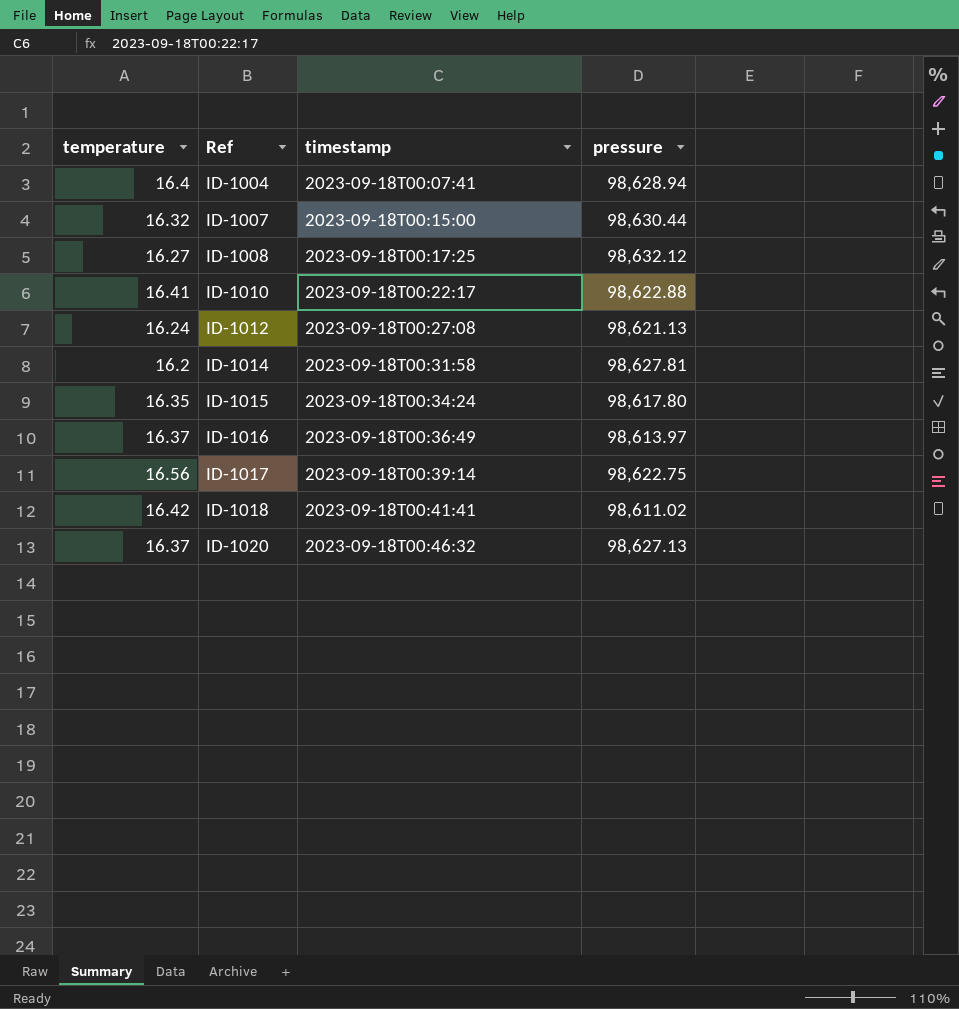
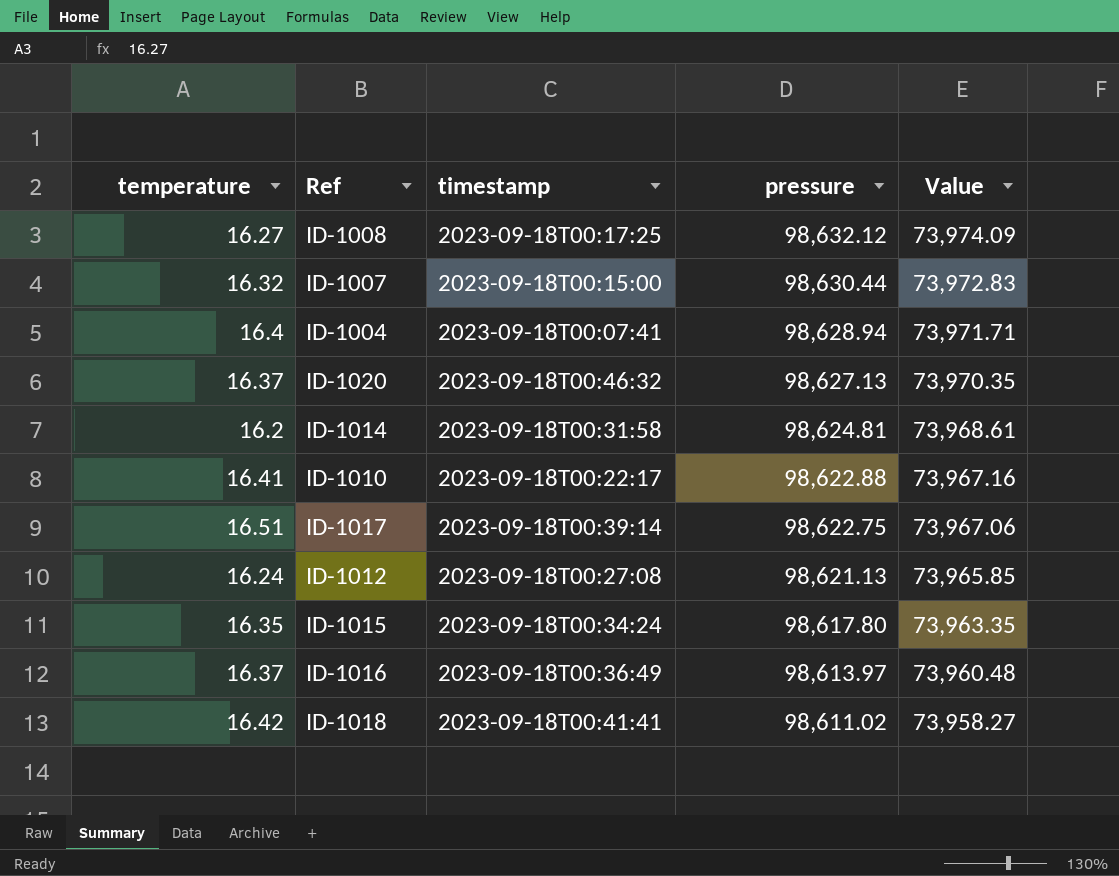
row order: Ref ascending -> pressure descending
column Value | formula: none -> [pressure] * 0.75
ID-1014 | pressure: 98,627.81 -> 98,624.81
ID-1017 | temperature: 16.56 -> 16.51

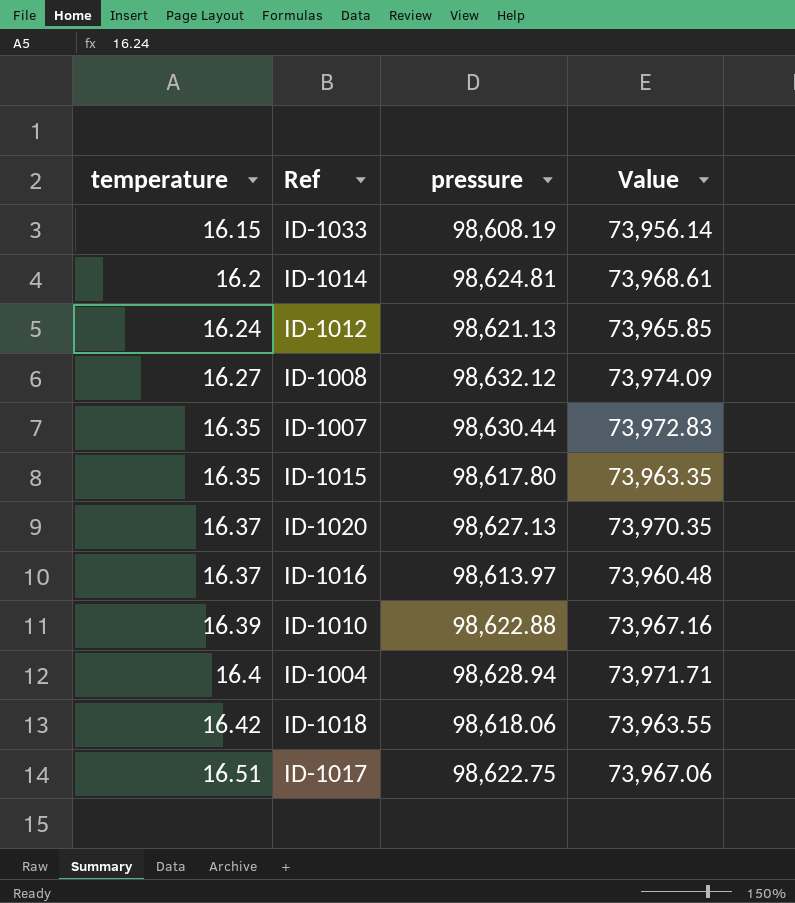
row order: pressure descending -> temperature ascending
column timestamp | position: 3 -> none
row ID-1033: none -> 16.15 | 98,608.19 | 73,956.14
ID-1007 | temperature: 16.32 -> 16.35
ID-1010 | temperature: 16.41 -> 16.39
ID-1018 | pressure: 98,611.02 -> 98,618.06
ID-1018 | Value: 73,958.27 -> 73,963.55

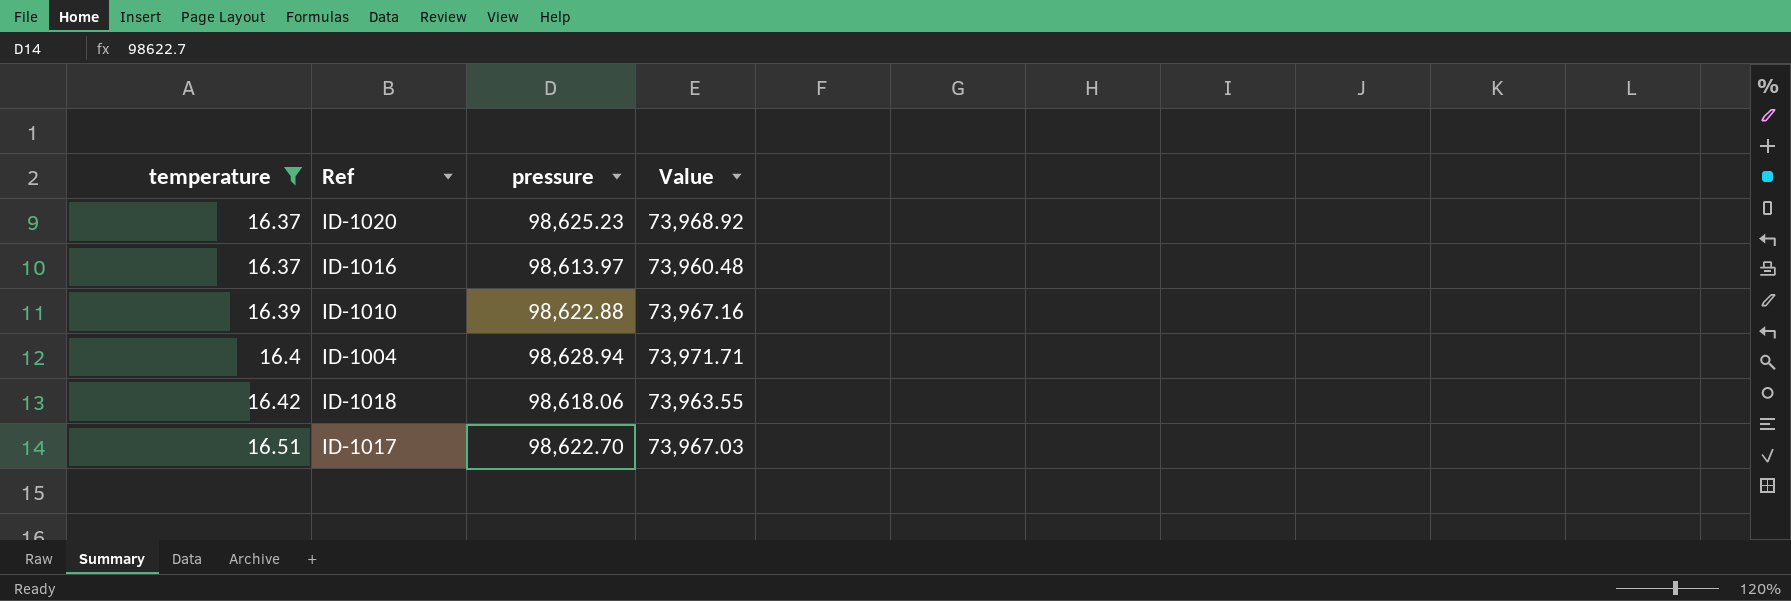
filter: none -> temperature >= 16.37
ID-1020 | pressure: 98,627.13 -> 98,625.23
ID-1020 | Value: 73,970.35 -> 73,968.92
ID-1017 | pressure: 98,622.75 -> 98,622.70
ID-1017 | Value: 73,967.06 -> 73,967.03

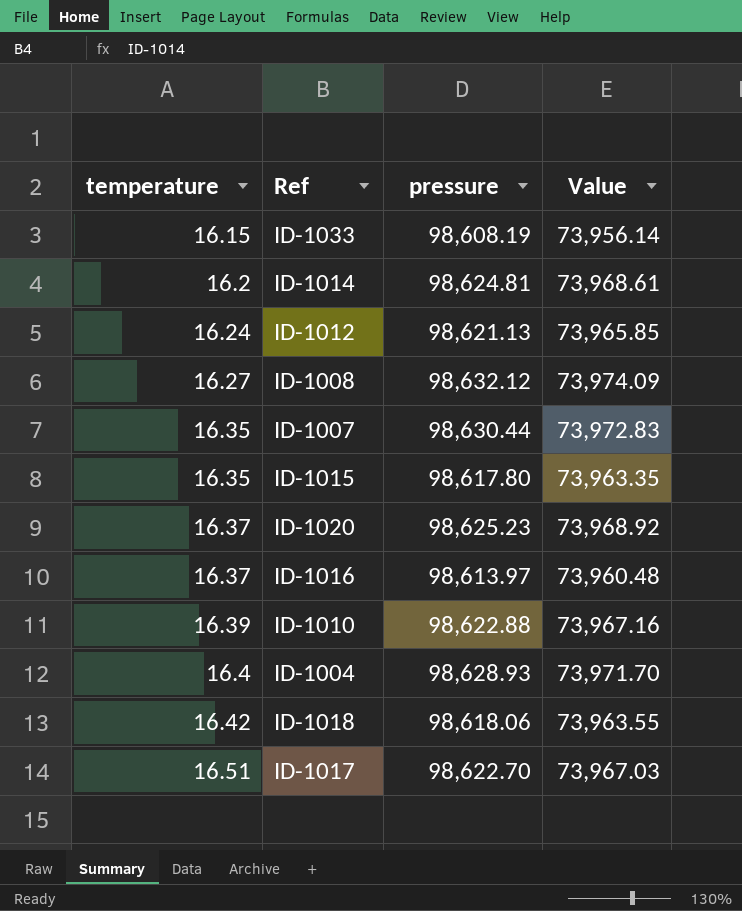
filter: temperature >= 16.37 -> none
ID-1004 | pressure: 98,628.94 -> 98,628.93
ID-1004 | Value: 73,971.71 -> 73,971.70

